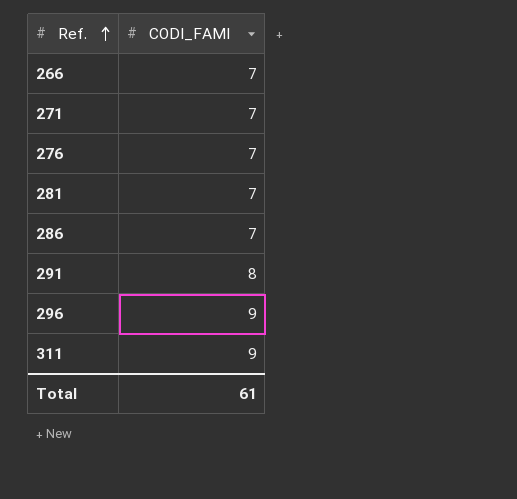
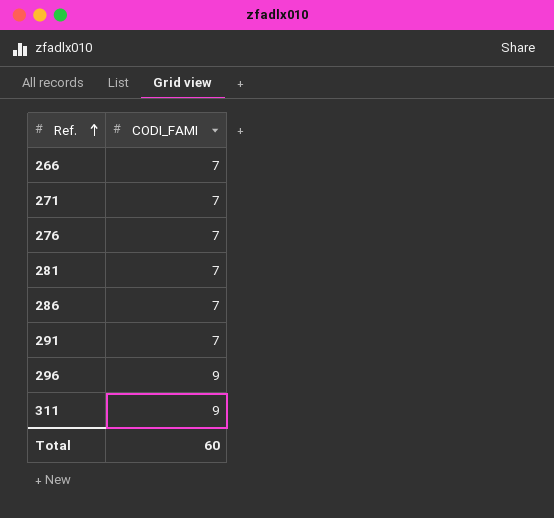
291 | CODI_FAMI: 8 -> 7
Total | CODI_FAMI: 61 -> 60

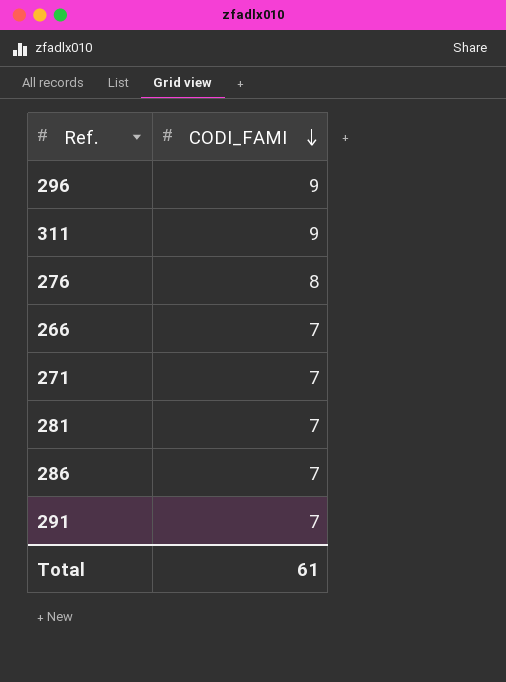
row order: Ref. ascending -> CODI_FAMI descending
276 | CODI_FAMI: 7 -> 8
Total | CODI_FAMI: 60 -> 61

